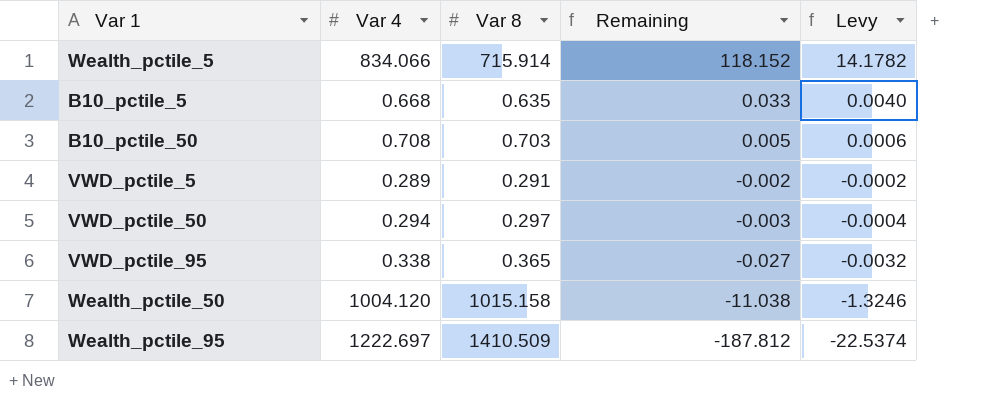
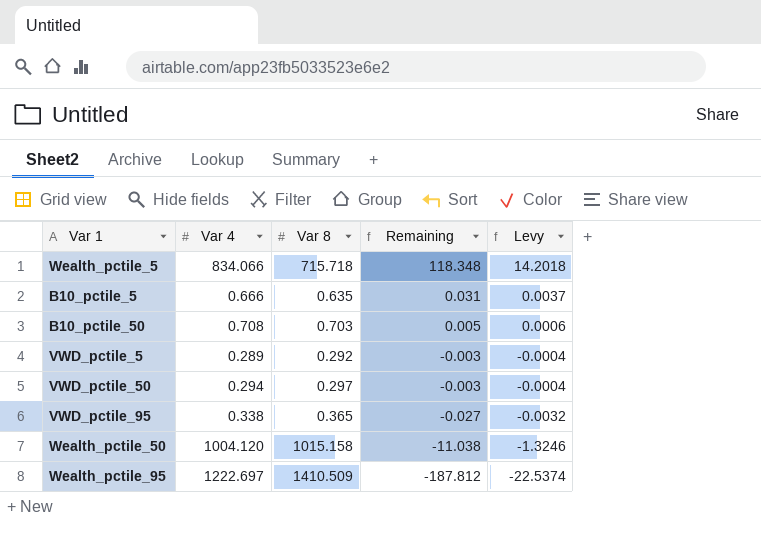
Wealth_pctile_5 | Var 8: 715.914 -> 715.718
Wealth_pctile_5 | Remaining: 118.152 -> 118.348
Wealth_pctile_5 | Levy: 14.1782 -> 14.2018
B10_pctile_5 | Var 4: 0.668 -> 0.666
B10_pctile_5 | Remaining: 0.033 -> 0.031
B10_pctile_5 | Levy: 0.0040 -> 0.0037
VWD_pctile_5 | Var 8: 0.291 -> 0.292
VWD_pctile_5 | Remaining: -0.002 -> -0.003
VWD_pctile_5 | Levy: -0.0002 -> -0.0004

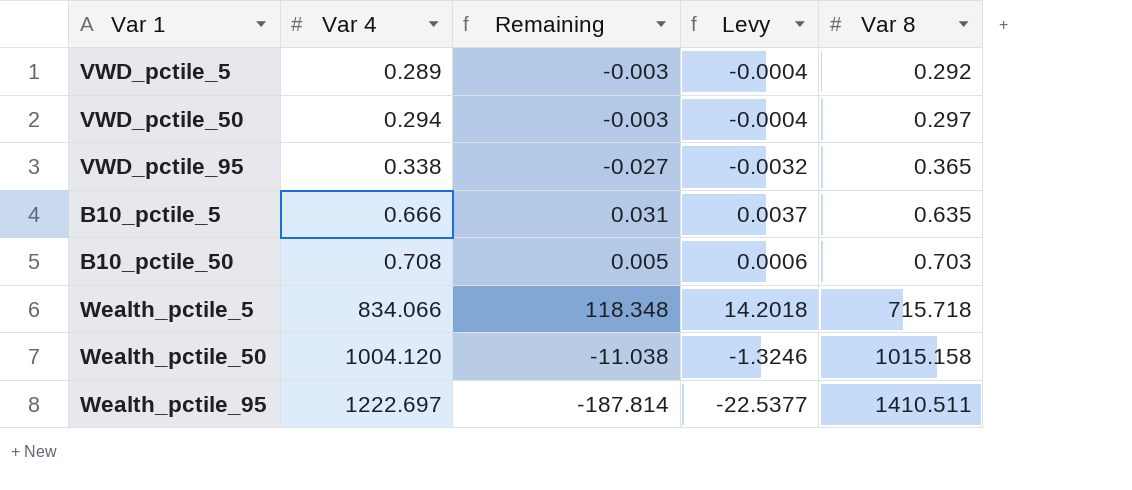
row order: Remaining descending -> Var 4 ascending
column Var 8 | position: 3 -> 5
Wealth_pctile_95 | Remaining: -187.812 -> -187.814
Wealth_pctile_95 | Levy: -22.5374 -> -22.5377
Wealth_pctile_95 | Var 8: 1410.509 -> 1410.511

